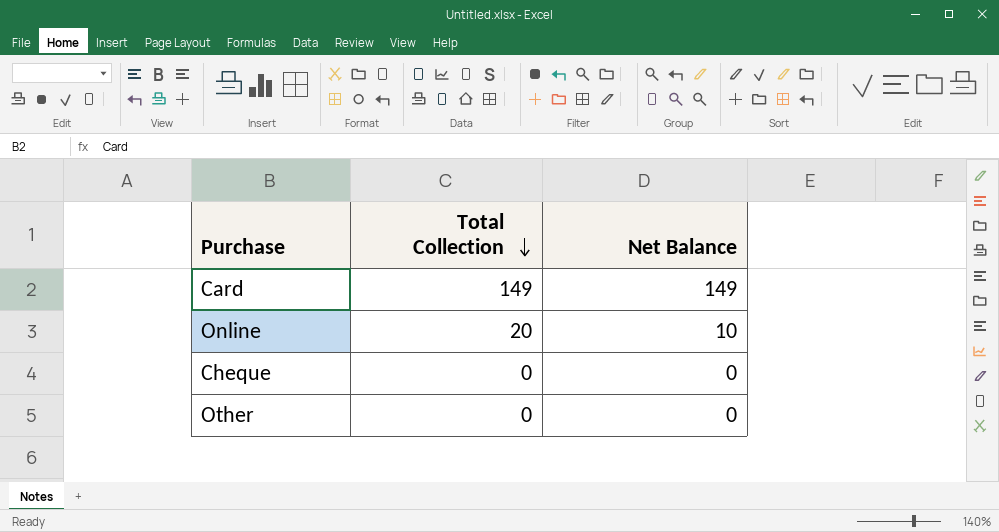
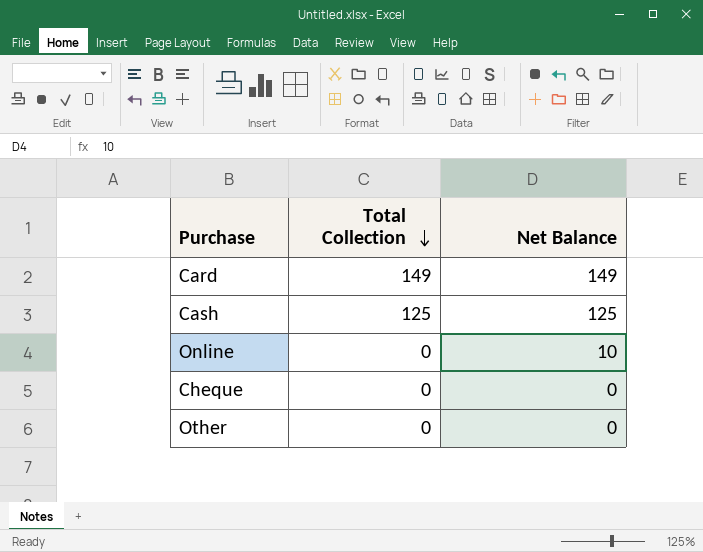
row Cash: none -> 125 | 125
Online | Total Collection: 20 -> 0

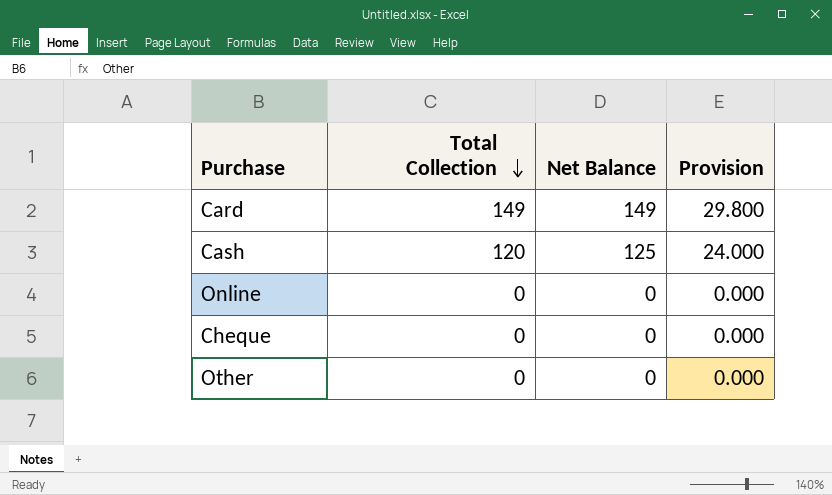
column Provision | formula: none -> [Total Collection] * 0.2
Cash | Total Collection: 125 -> 120
Online | Net Balance: 10 -> 0

